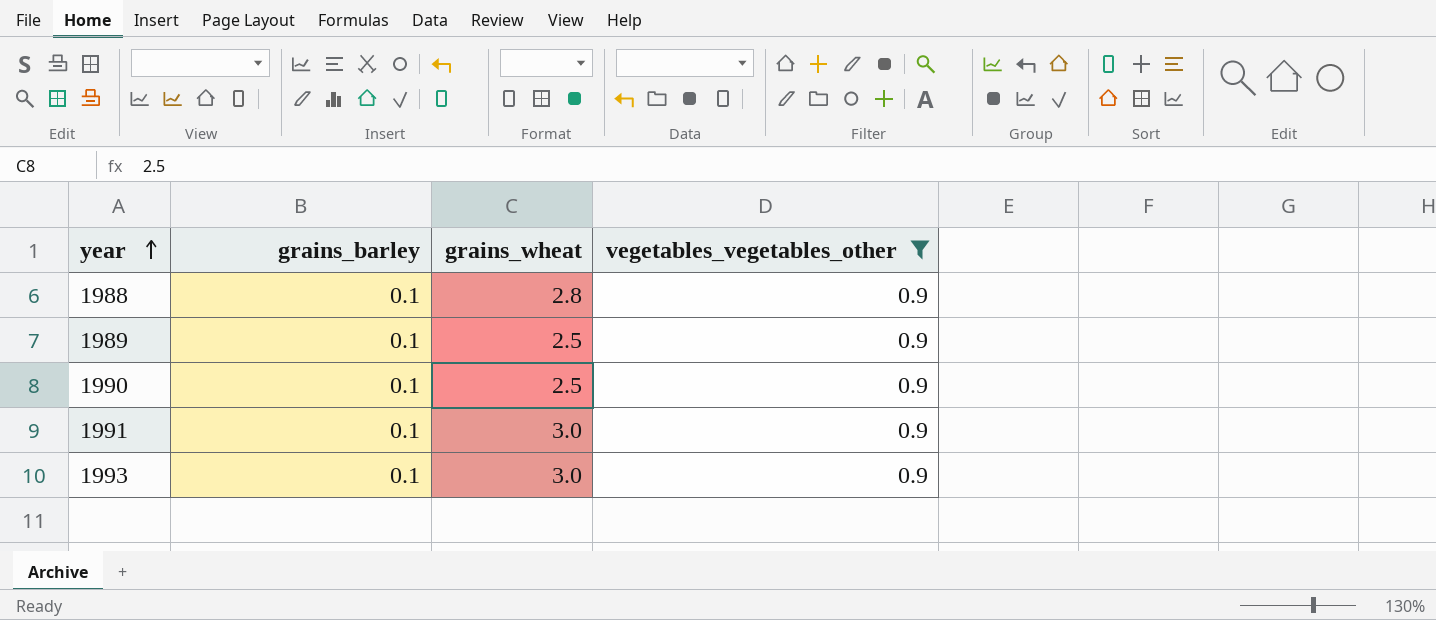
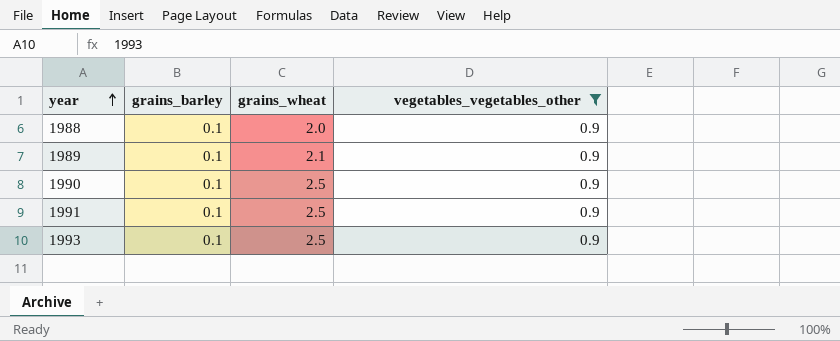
1988 | grains_wheat: 2.8 -> 2.0
1989 | grains_wheat: 2.5 -> 2.1
1991 | grains_wheat: 3.0 -> 2.5
1993 | grains_wheat: 3.0 -> 2.5

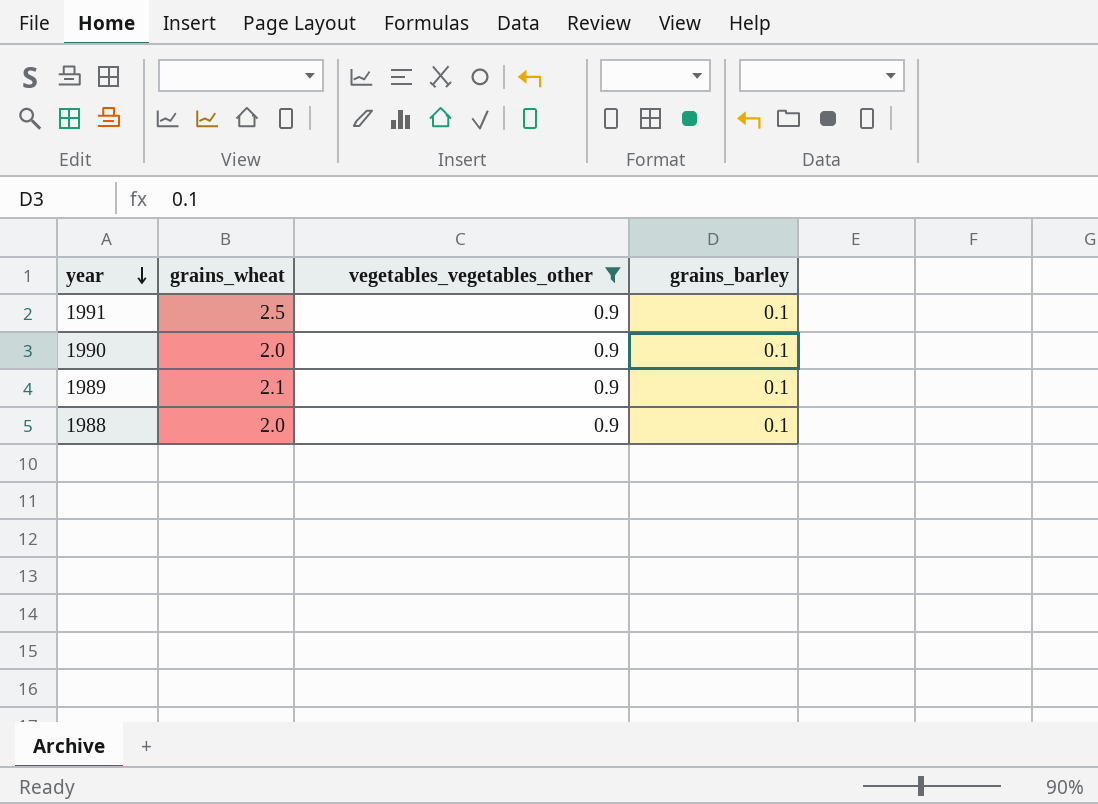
row order: year ascending -> year descending
column grains_barley | position: 2 -> 4
row 1993: 0.1 | 2.5 | 0.9 -> none
1990 | grains_wheat: 2.5 -> 2.0

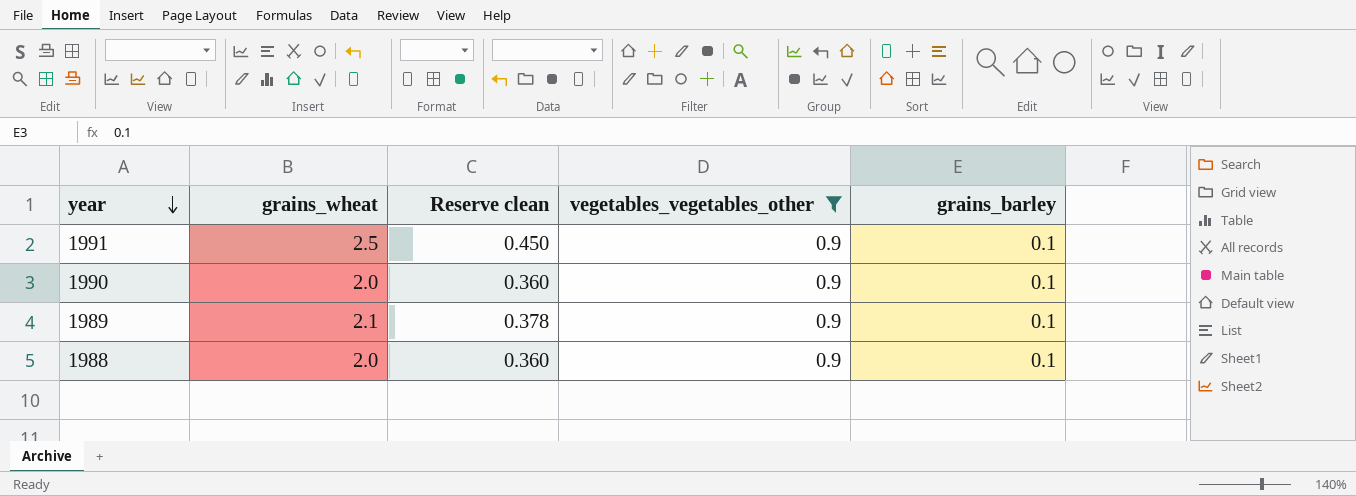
column Reserve clean | formula: none -> [grains_wheat] * 0.18

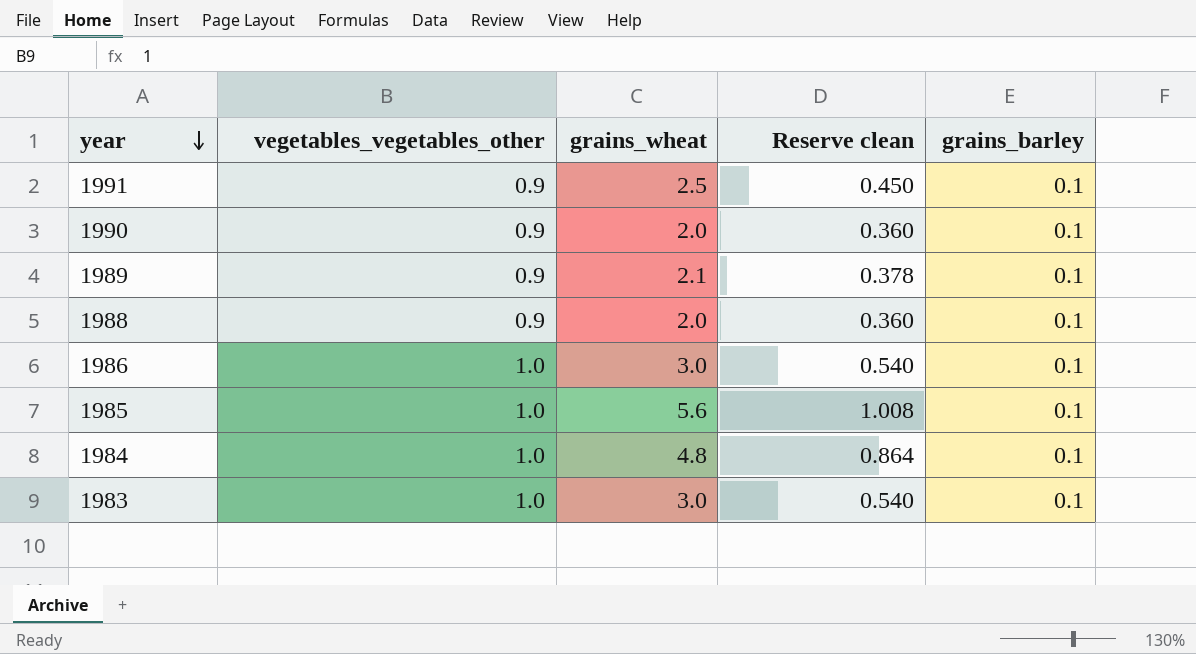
filter: vegetables_vegetables_other = 0.9 -> none
column vegetables_vegetables_other | position: 4 -> 2

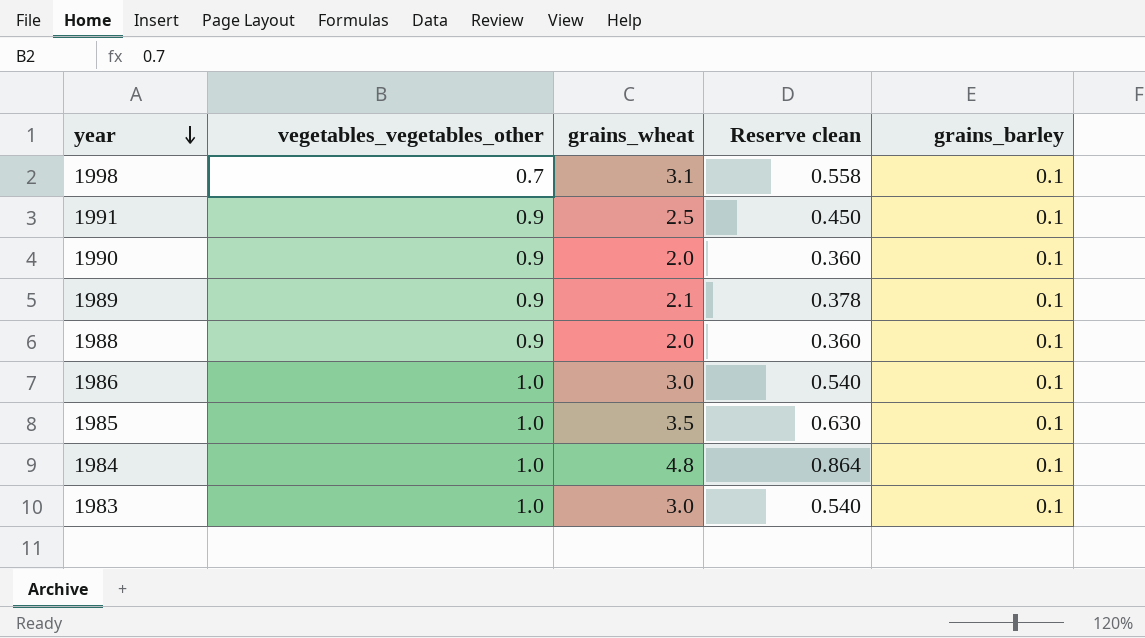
row 1998: none -> 0.7 | 3.1 | 0.558 | 0.1
1985 | grains_wheat: 5.6 -> 3.5
1985 | Reserve clean: 1.008 -> 0.630

